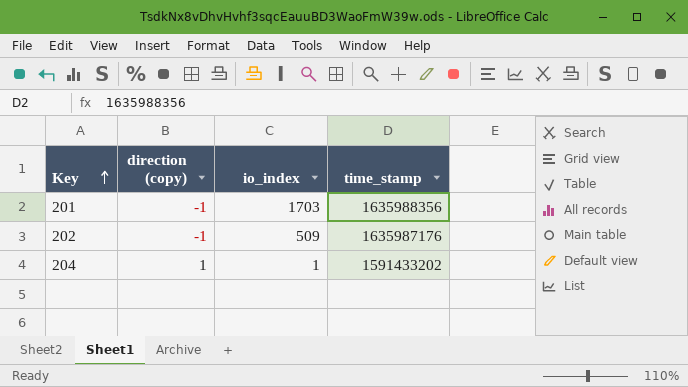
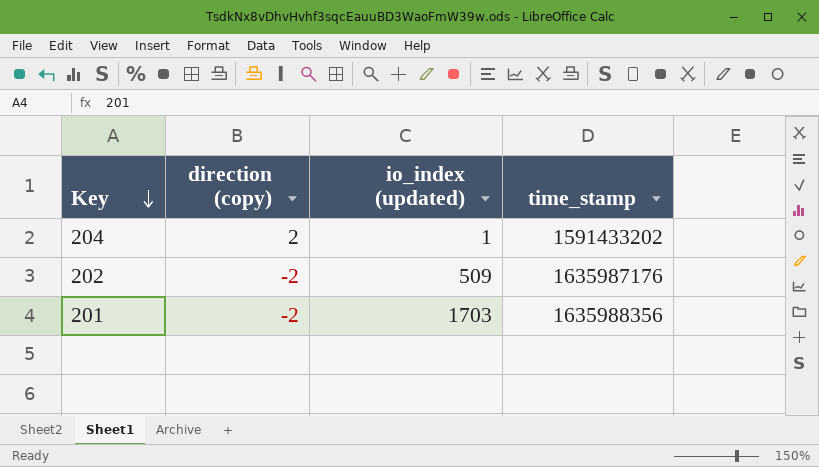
row order: Key ascending -> Key descending
column name: io_index -> io_index (updated)
204 | direction (copy): 1 -> 2
202 | direction (copy): -1 -> -2
201 | direction (copy): -1 -> -2

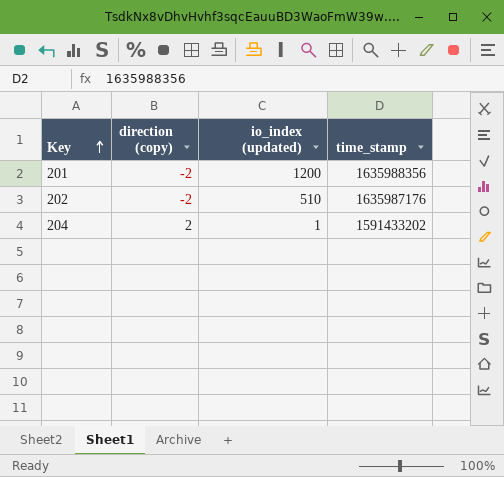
row order: Key descending -> Key ascending
201 | io_index (updated): 1703 -> 1200
202 | io_index (updated): 509 -> 510

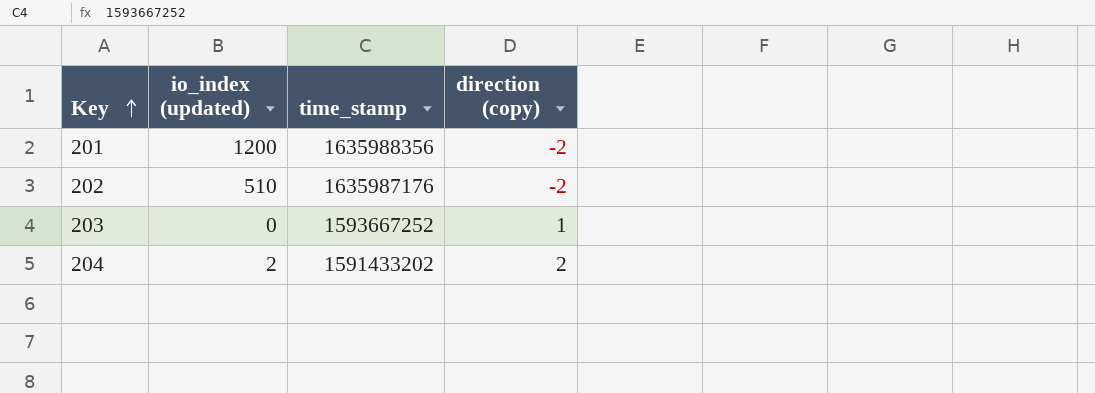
column direction (copy) | position: 2 -> 4
row 203: none -> 0 | 1593667252 | 1
204 | io_index (updated): 1 -> 2

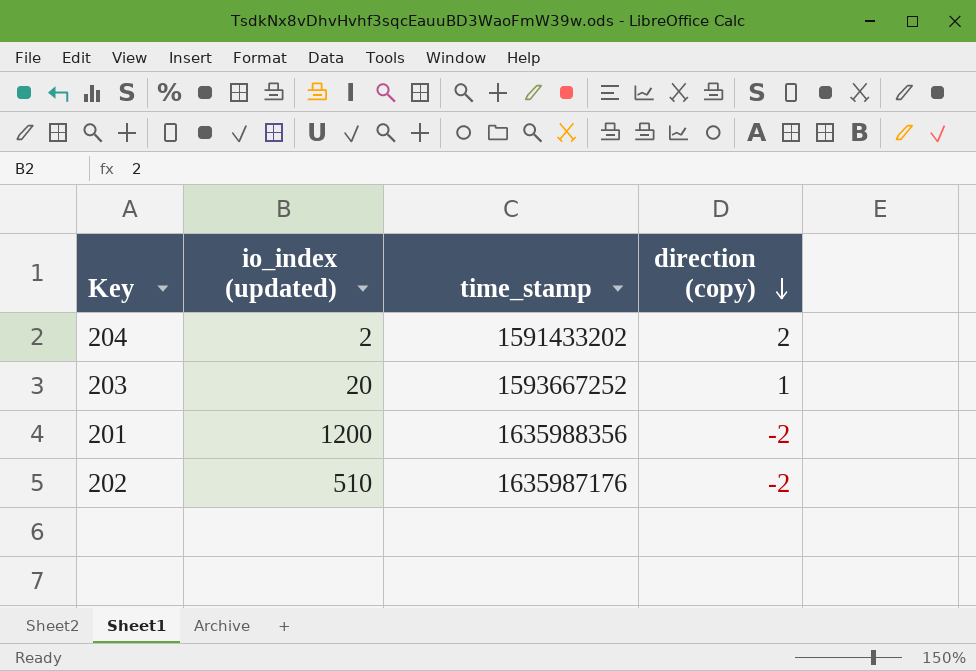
row order: Key ascending -> direction (copy) descending
203 | io_index (updated): 0 -> 20

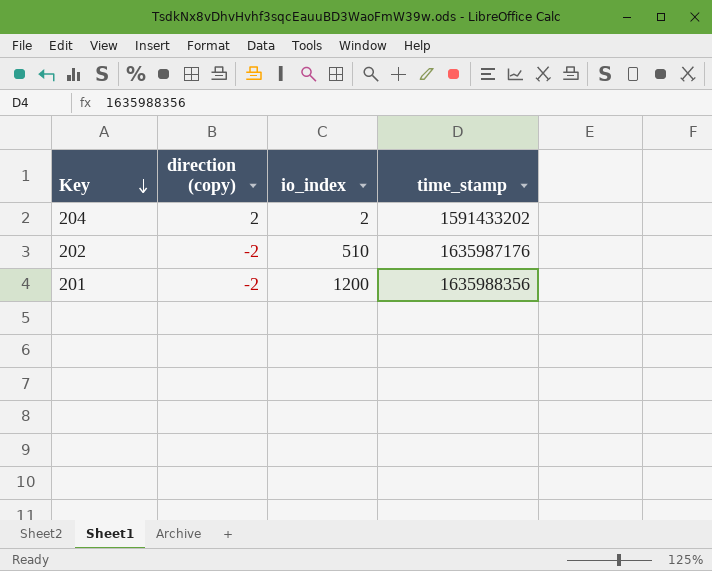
row order: direction (copy) descending -> Key descending
column direction (copy) | position: 4 -> 2
column name: io_index (updated) -> io_index
row 203: 20 | 1593667252 | 1 -> none

